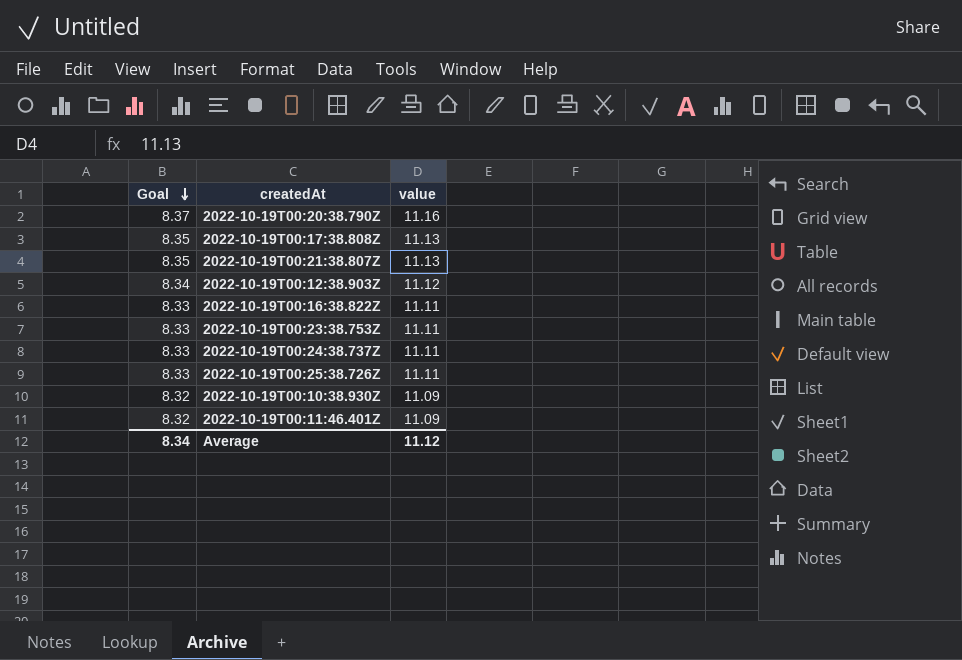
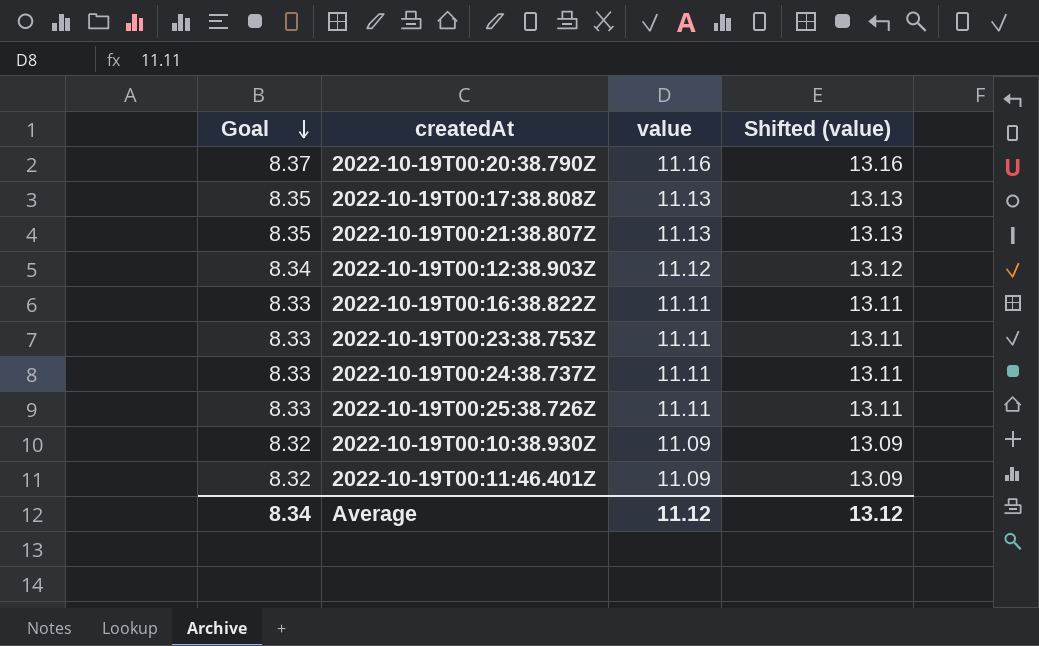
column Shifted (value) | formula: none -> [value] + 2

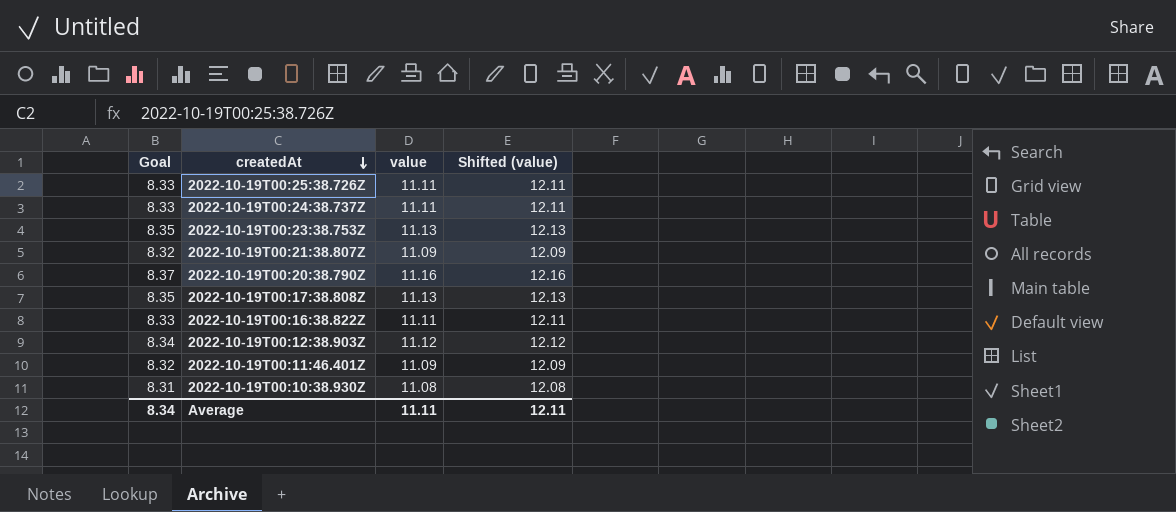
row order: Goal descending -> createdAt descending
column Shifted (value) | formula: [value] + 2 -> [value] + 1
2022-10-19T00:23:38.753Z | Goal: 8.33 -> 8.35
2022-10-19T00:23:38.753Z | value: 11.11 -> 11.13
2022-10-19T00:21:38.807Z | Goal: 8.35 -> 8.32
2022-10-19T00:21:38.807Z | value: 11.13 -> 11.09
2022-10-19T00:10:38.930Z | Goal: 8.32 -> 8.31
2022-10-19T00:10:38.930Z | value: 11.09 -> 11.08
Average | value: 11.12 -> 11.11
Average | Shifted (value): 13.12 -> 12.11

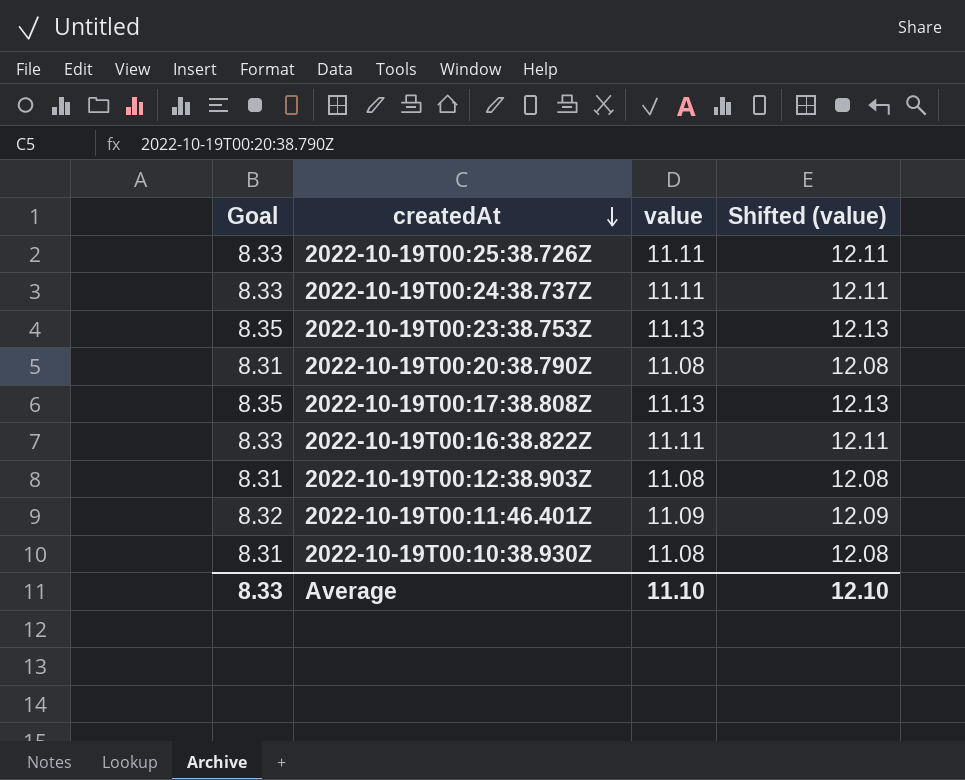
row 2022-10-19T00:21:38.807Z: 8.32 | 11.09 | 12.09 -> none
2022-10-19T00:20:38.790Z | Goal: 8.37 -> 8.31
2022-10-19T00:20:38.790Z | value: 11.16 -> 11.08
2022-10-19T00:20:38.790Z | Shifted (value): 12.16 -> 12.08
2022-10-19T00:12:38.903Z | Goal: 8.34 -> 8.31
2022-10-19T00:12:38.903Z | value: 11.12 -> 11.08
2022-10-19T00:12:38.903Z | Shifted (value): 12.12 -> 12.08
Average | Goal: 8.34 -> 8.33
Average | value: 11.11 -> 11.10
Average | Shifted (value): 12.11 -> 12.10

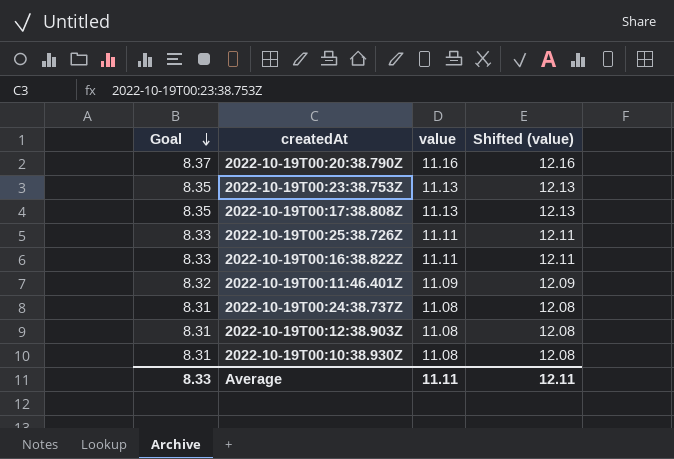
row order: createdAt descending -> Goal descending
2022-10-19T00:20:38.790Z | Goal: 8.31 -> 8.37
2022-10-19T00:20:38.790Z | value: 11.08 -> 11.16
2022-10-19T00:20:38.790Z | Shifted (value): 12.08 -> 12.16
2022-10-19T00:24:38.737Z | Goal: 8.33 -> 8.31
2022-10-19T00:24:38.737Z | value: 11.11 -> 11.08
2022-10-19T00:24:38.737Z | Shifted (value): 12.11 -> 12.08
Average | value: 11.10 -> 11.11
Average | Shifted (value): 12.10 -> 12.11

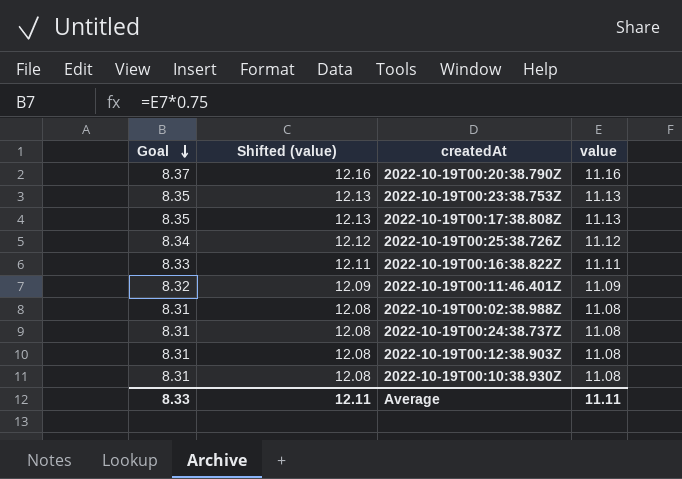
column Shifted (value) | position: 4 -> 2
2022-10-19T00:25:38.726Z | Goal: 8.33 -> 8.34
2022-10-19T00:25:38.726Z | Shifted (value): 12.11 -> 12.12
2022-10-19T00:25:38.726Z | value: 11.11 -> 11.12
row 2022-10-19T00:02:38.988Z: none -> 8.31 | 12.08 | 11.08

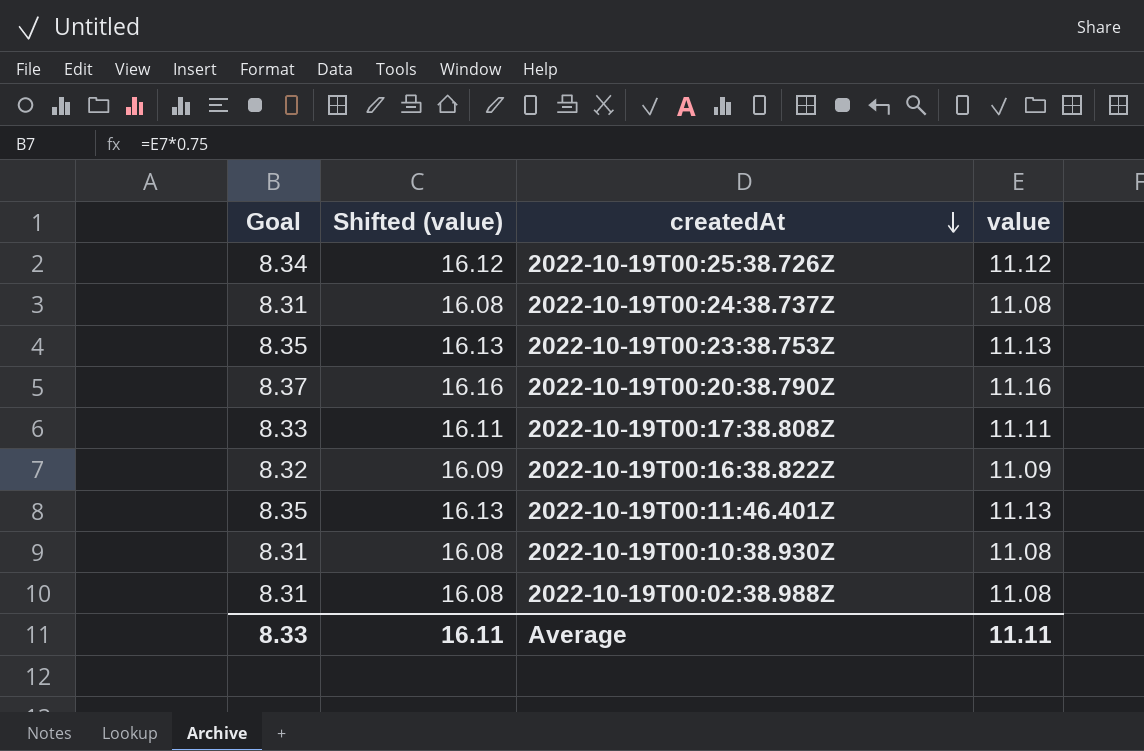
row order: Goal descending -> createdAt descending
column Shifted (value) | formula: [value] + 1 -> [value] + 5
row 2022-10-19T00:12:38.903Z: 8.31 | 12.08 | 11.08 -> none
2022-10-19T00:17:38.808Z | Goal: 8.35 -> 8.33
2022-10-19T00:17:38.808Z | value: 11.13 -> 11.11
2022-10-19T00:16:38.822Z | Goal: 8.33 -> 8.32
2022-10-19T00:16:38.822Z | value: 11.11 -> 11.09
2022-10-19T00:11:46.401Z | Goal: 8.32 -> 8.35
2022-10-19T00:11:46.401Z | value: 11.09 -> 11.13
Average | Shifted (value): 12.11 -> 16.11

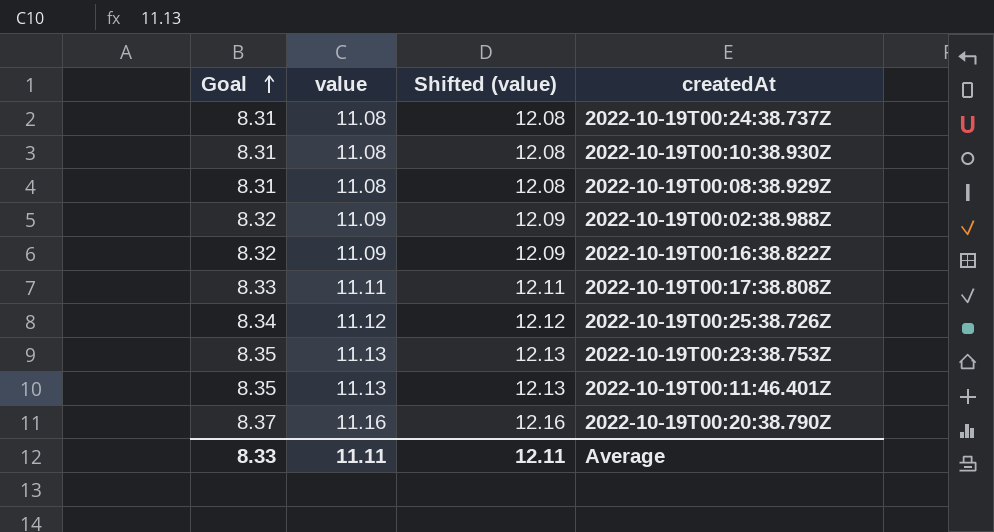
row order: createdAt descending -> Goal ascending
column value | position: 4 -> 2
column Shifted (value) | formula: [value] + 5 -> [value] + 1
row 2022-10-19T00:08:38.929Z: none -> 8.31 | 11.08 | 12.08
2022-10-19T00:02:38.988Z | Goal: 8.31 -> 8.32
2022-10-19T00:02:38.988Z | value: 11.08 -> 11.09
Average | Shifted (value): 16.11 -> 12.11

